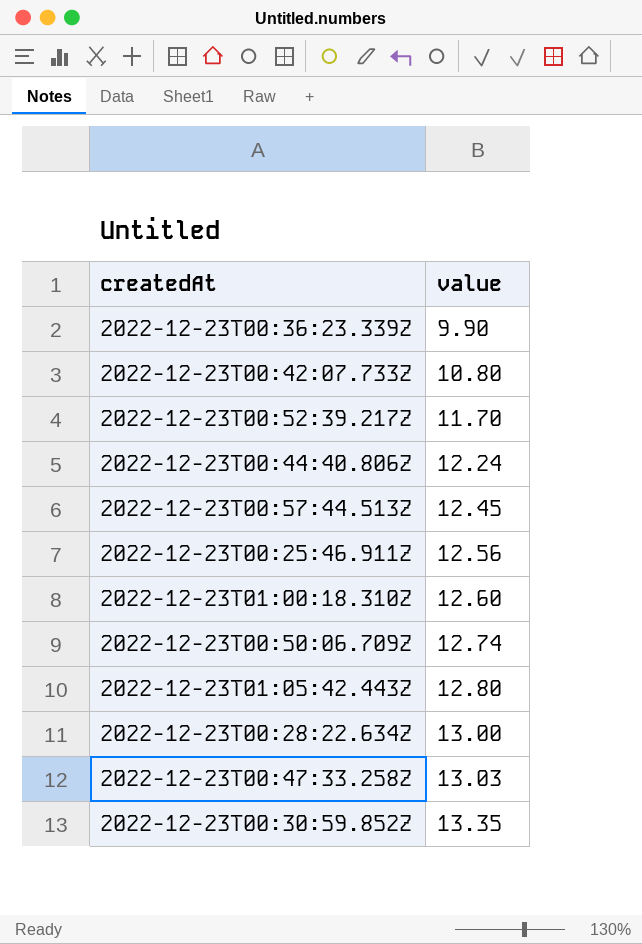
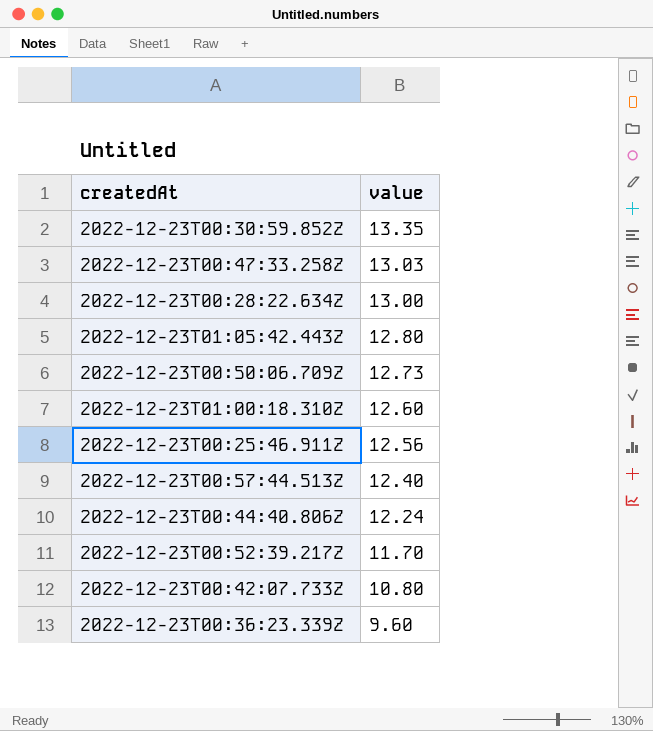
row order: value ascending -> value descending
2022-12-23T00:50:06.709Z | value: 12.74 -> 12.73
2022-12-23T00:57:44.513Z | value: 12.45 -> 12.40
2022-12-23T00:36:23.339Z | value: 9.90 -> 9.60

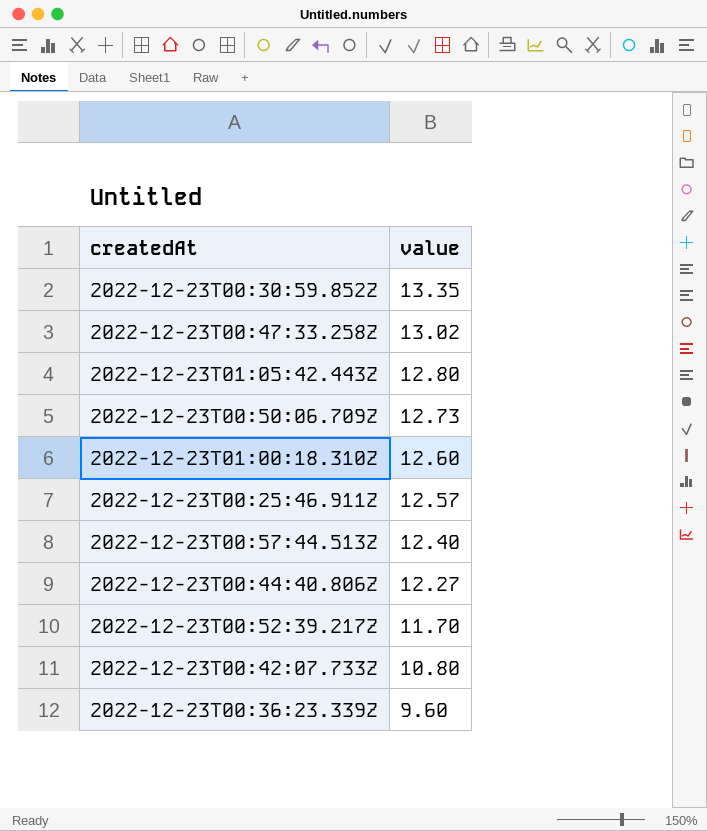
row 2022-12-23T00:28:22.634Z: 13.00 -> none
2022-12-23T00:47:33.258Z | value: 13.03 -> 13.02
2022-12-23T00:25:46.911Z | value: 12.56 -> 12.57
2022-12-23T00:44:40.806Z | value: 12.24 -> 12.27

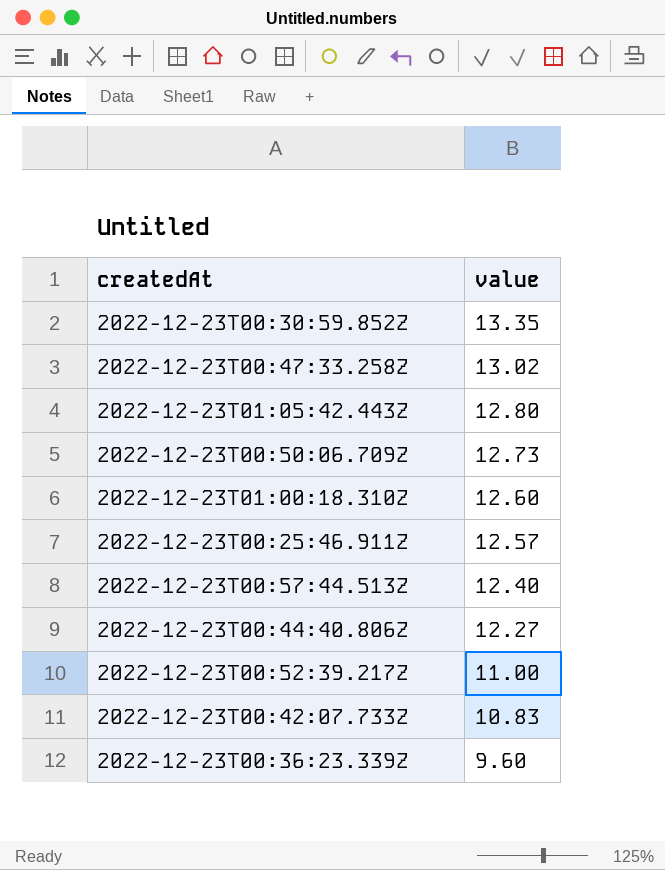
2022-12-23T00:52:39.217Z | value: 11.70 -> 11.00
2022-12-23T00:42:07.733Z | value: 10.80 -> 10.83

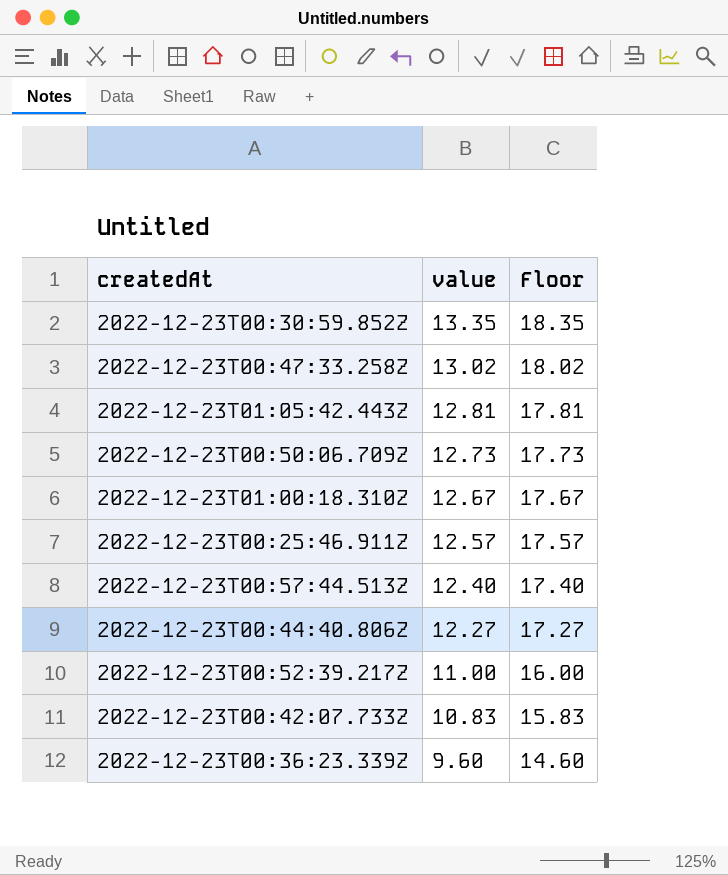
column Floor | formula: none -> [value] + 5
2022-12-23T01:05:42.443Z | value: 12.80 -> 12.81
2022-12-23T01:00:18.310Z | value: 12.60 -> 12.67

